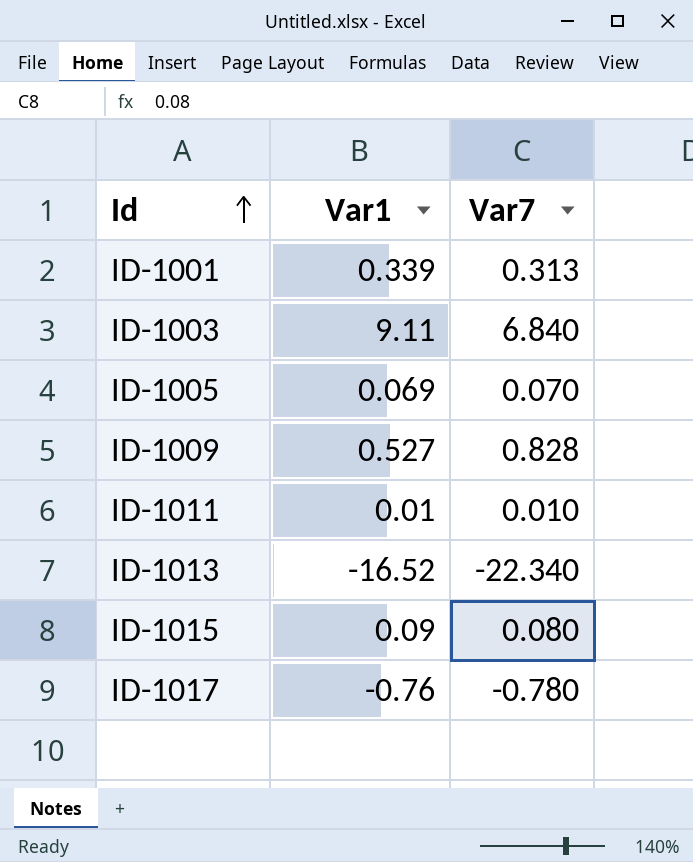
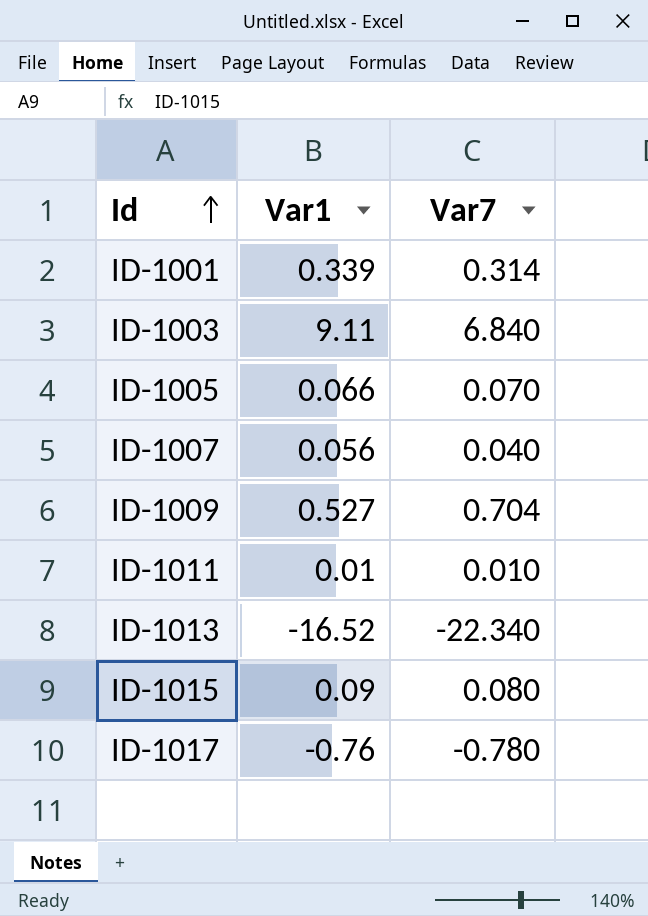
ID-1001 | Var7: 0.313 -> 0.314
ID-1005 | Var1: 0.069 -> 0.066
row ID-1007: none -> 0.056 | 0.040
ID-1009 | Var7: 0.828 -> 0.704

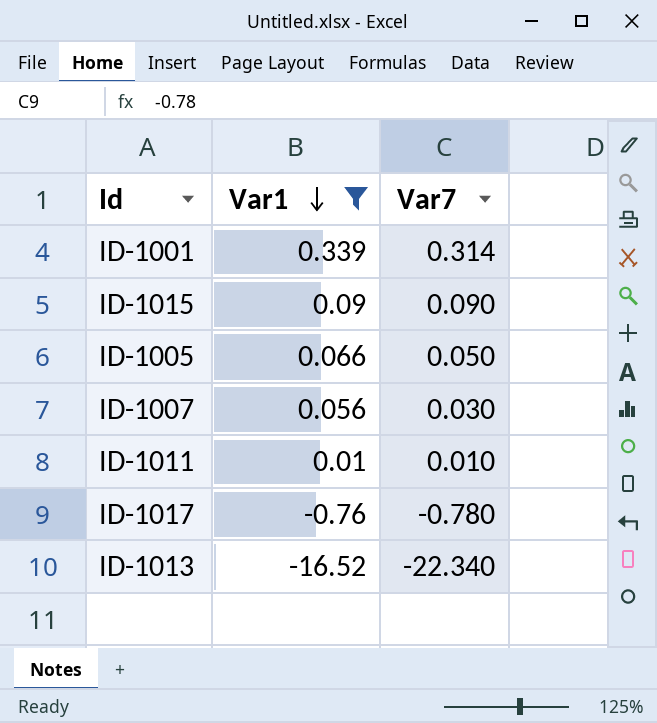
filter: none -> Var1 <= 0.339
row order: Id ascending -> Var1 descending
ID-1015 | Var7: 0.080 -> 0.090
ID-1005 | Var7: 0.070 -> 0.050
ID-1007 | Var7: 0.040 -> 0.030

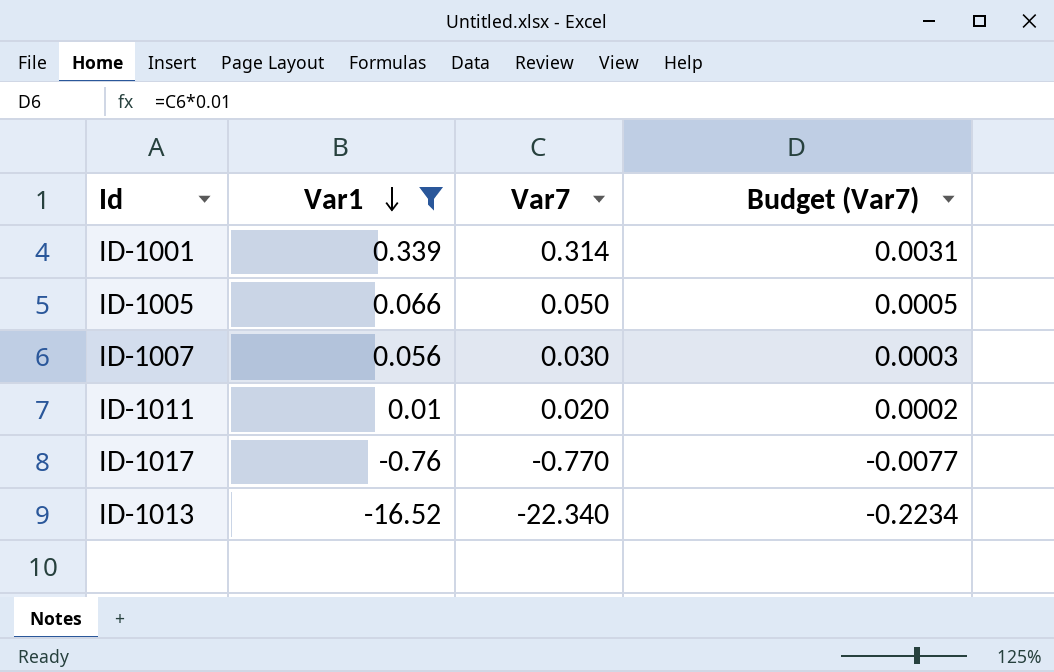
column Budget (Var7) | formula: none -> [Var7] * 0.01
row ID-1015: 0.09 | 0.090 -> none
ID-1011 | Var7: 0.010 -> 0.020
ID-1017 | Var7: -0.780 -> -0.770

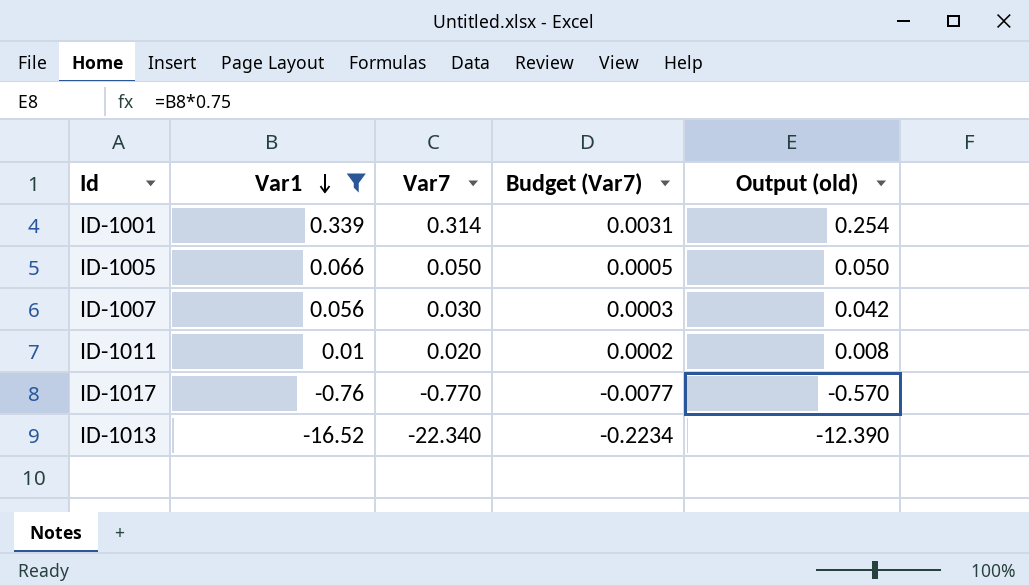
column Output (old) | formula: none -> [Var1] * 0.75

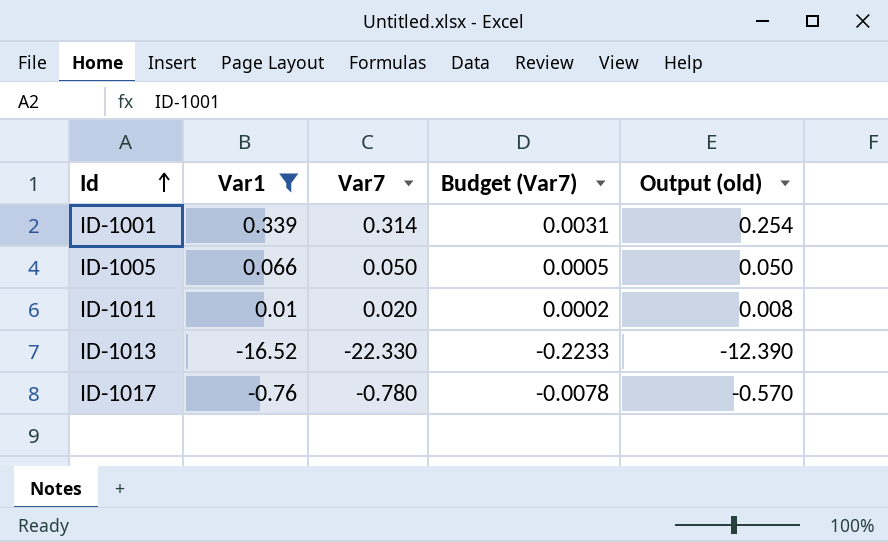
row order: Var1 descending -> Id ascending
row ID-1007: 0.056 | 0.030 | 0.0003 | 0.042 -> none
ID-1013 | Var7: -22.340 -> -22.330
ID-1013 | Budget (Var7): -0.2234 -> -0.2233
ID-1017 | Var7: -0.770 -> -0.780
ID-1017 | Budget (Var7): -0.0077 -> -0.0078

